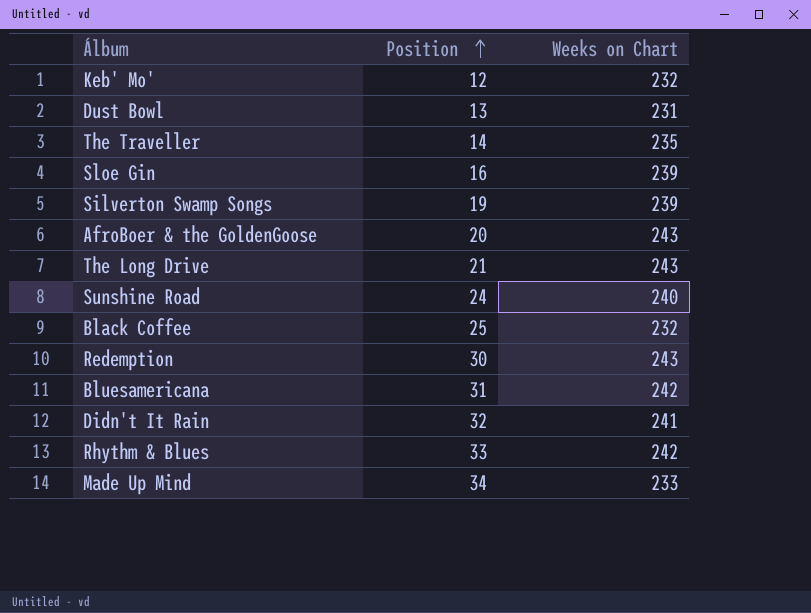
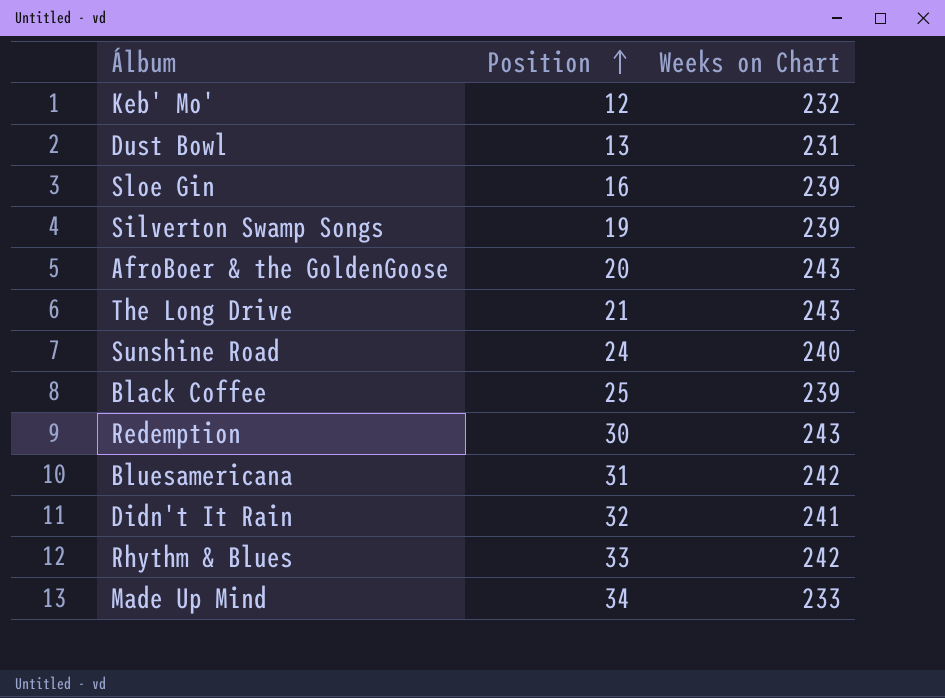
row The Traveller: 14 | 235 -> none
Black Coffee | Weeks on Chart: 232 -> 239

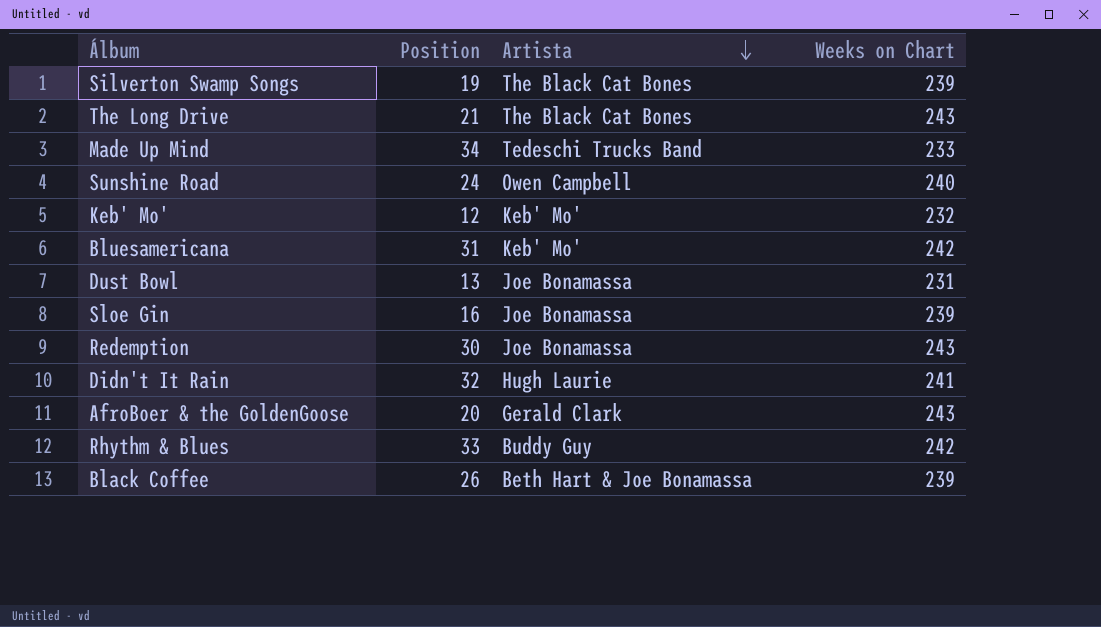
row order: Position ascending -> Artista descending
column Artista | position: none -> 3
Black Coffee | Position: 25 -> 26

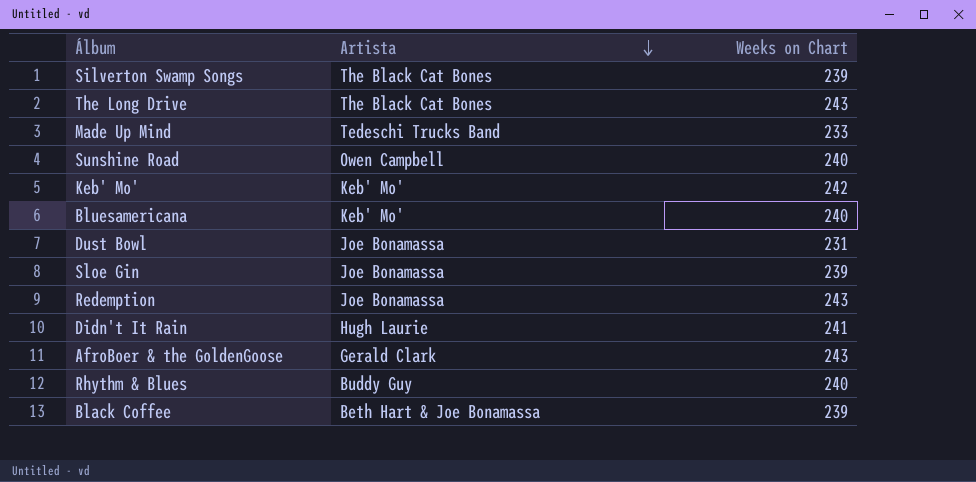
column Position | position: 2 -> none
Keb' Mo' | Weeks on Chart: 232 -> 242
Bluesamericana | Weeks on Chart: 242 -> 240
Rhythm & Blues | Weeks on Chart: 242 -> 240

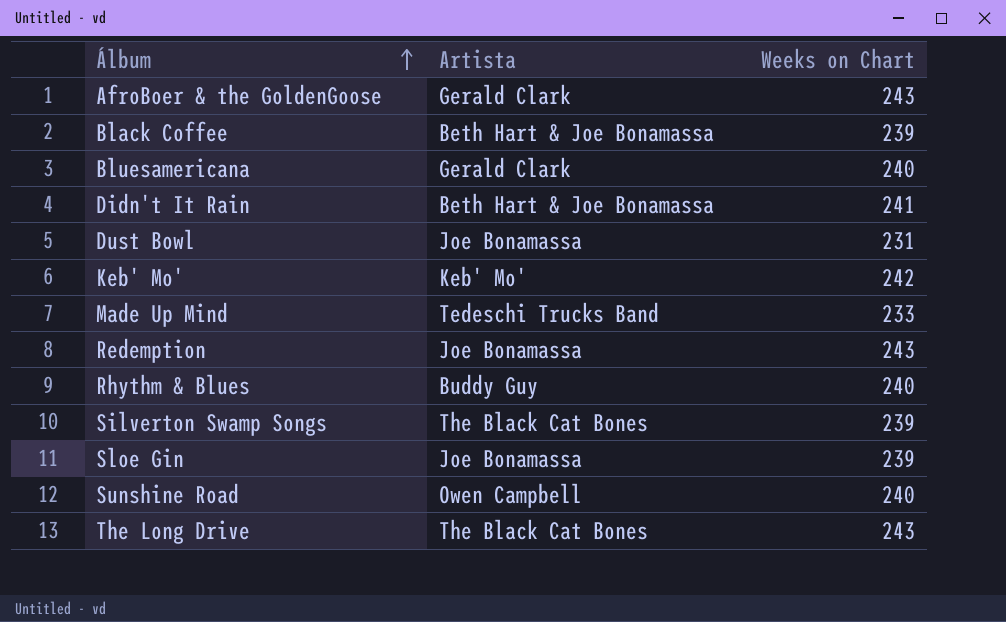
row order: Artista descending -> Álbum ascending
Bluesamericana | Artista: Keb' Mo' -> Gerald Clark
Didn't It Rain | Artista: Hugh Laurie -> Beth Hart & Joe Bonamassa

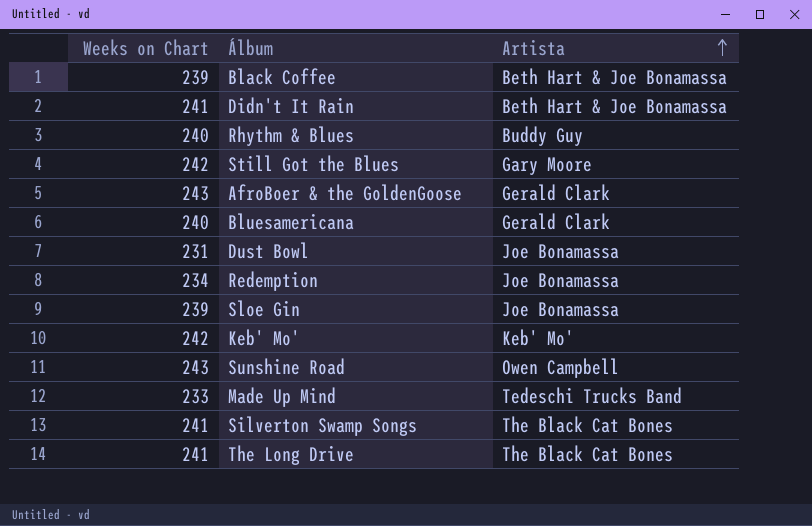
row order: Álbum ascending -> Artista ascending
column Weeks on Chart | position: 3 -> 1
row Still Got the Blues: none -> 242 | Gary Moore
Redemption | Weeks on Chart: 243 -> 234
Sunshine Road | Weeks on Chart: 240 -> 243
Silverton Swamp Songs | Weeks on Chart: 239 -> 241
The Long Drive | Weeks on Chart: 243 -> 241

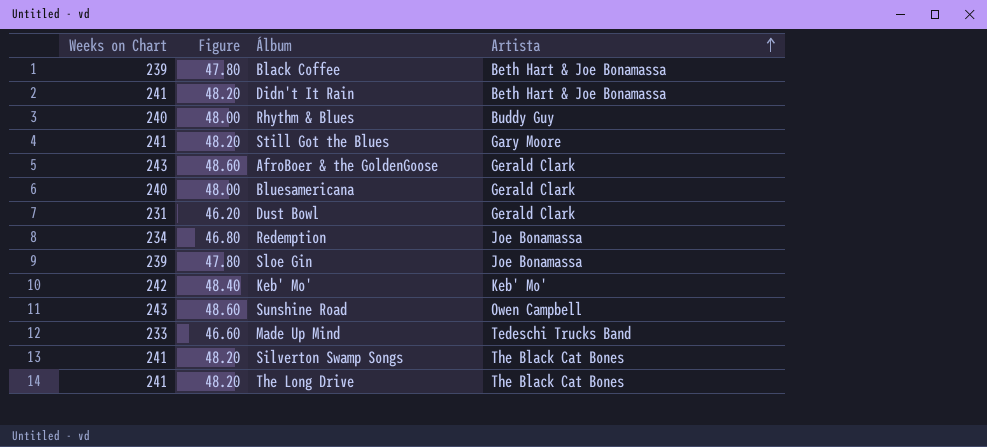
column Figure | formula: none -> [Weeks on Chart] * 0.2
Still Got the Blues | Weeks on Chart: 242 -> 241
Dust Bowl | Artista: Joe Bonamassa -> Gerald Clark

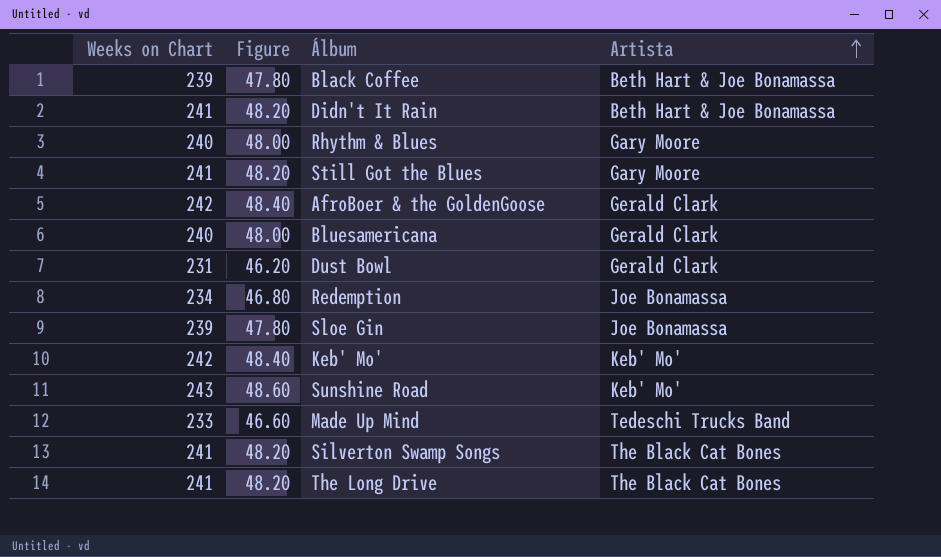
Rhythm & Blues | Artista: Buddy Guy -> Gary Moore
AfroBoer & the GoldenGoose | Weeks on Chart: 243 -> 242
AfroBoer & the GoldenGoose | Figure: 48.60 -> 48.40
Sunshine Road | Artista: Owen Campbell -> Keb' Mo'

